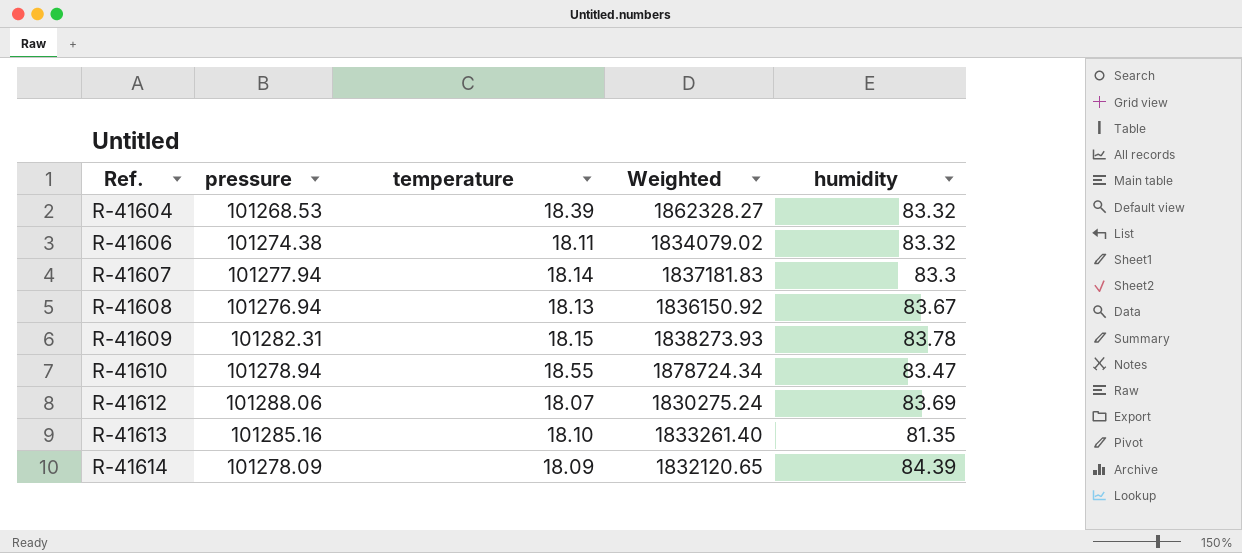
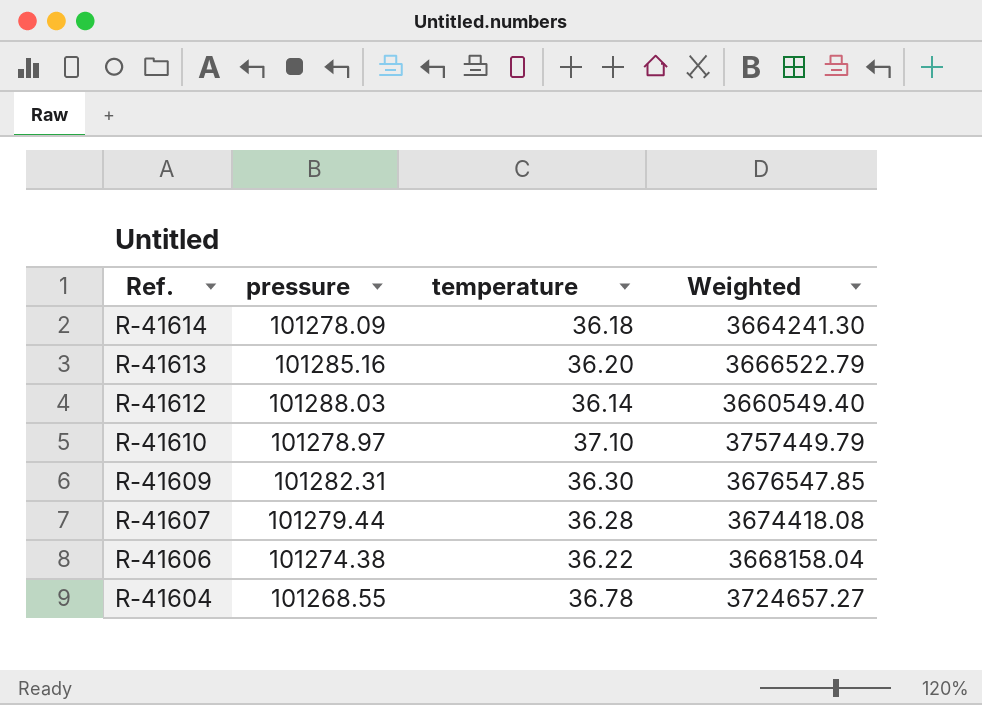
row order: Ref. ascending -> Ref. descending
column humidity | position: 5 -> none
row R-41608: 101276.94 | 18.13 | 1836150.92 | 83.67 -> none
R-41614 | temperature: 18.09 -> 36.18
R-41614 | Weighted: 1832120.65 -> 3664241.30
R-41613 | temperature: 18.10 -> 36.20
R-41613 | Weighted: 1833261.40 -> 3666522.79
R-41612 | pressure: 101288.06 -> 101288.03
R-41612 | temperature: 18.07 -> 36.14
R-41612 | Weighted: 1830275.24 -> 3660549.40
R-41610 | pressure: 101278.94 -> 101278.97
R-41610 | temperature: 18.55 -> 37.10
R-41610 | Weighted: 1878724.34 -> 3757449.79
R-41609 | temperature: 18.15 -> 36.30
R-41609 | Weighted: 1838273.93 -> 3676547.85
R-41607 | pressure: 101277.94 -> 101279.44
R-41607 | temperature: 18.14 -> 36.28
R-41607 | Weighted: 1837181.83 -> 3674418.08
R-41606 | temperature: 18.11 -> 36.22
R-41606 | Weighted: 1834079.02 -> 3668158.04
R-41604 | pressure: 101268.53 -> 101268.55
R-41604 | temperature: 18.39 -> 36.78
R-41604 | Weighted: 1862328.27 -> 3724657.27

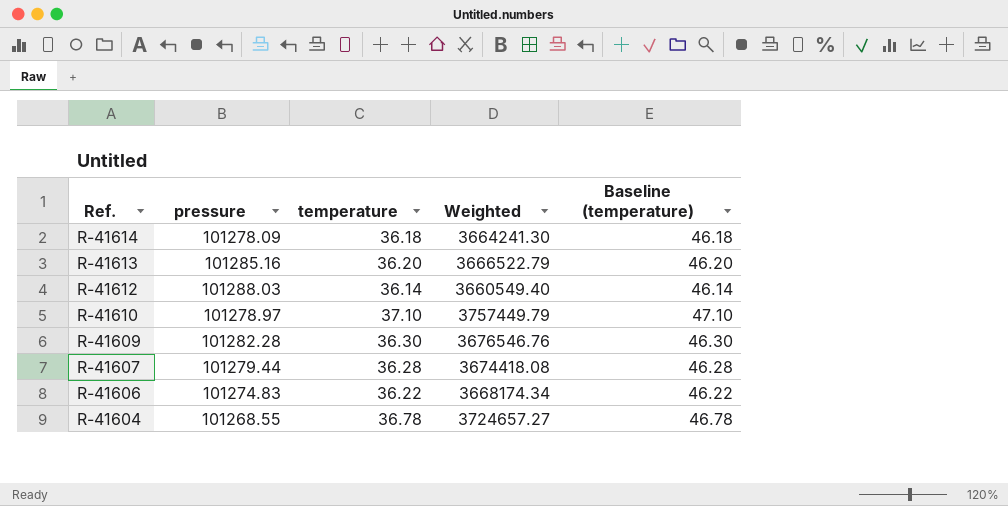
column Baseline (temperature) | formula: none -> [temperature] + 10
R-41609 | pressure: 101282.31 -> 101282.28
R-41609 | Weighted: 3676547.85 -> 3676546.76
R-41606 | pressure: 101274.38 -> 101274.83
R-41606 | Weighted: 3668158.04 -> 3668174.34

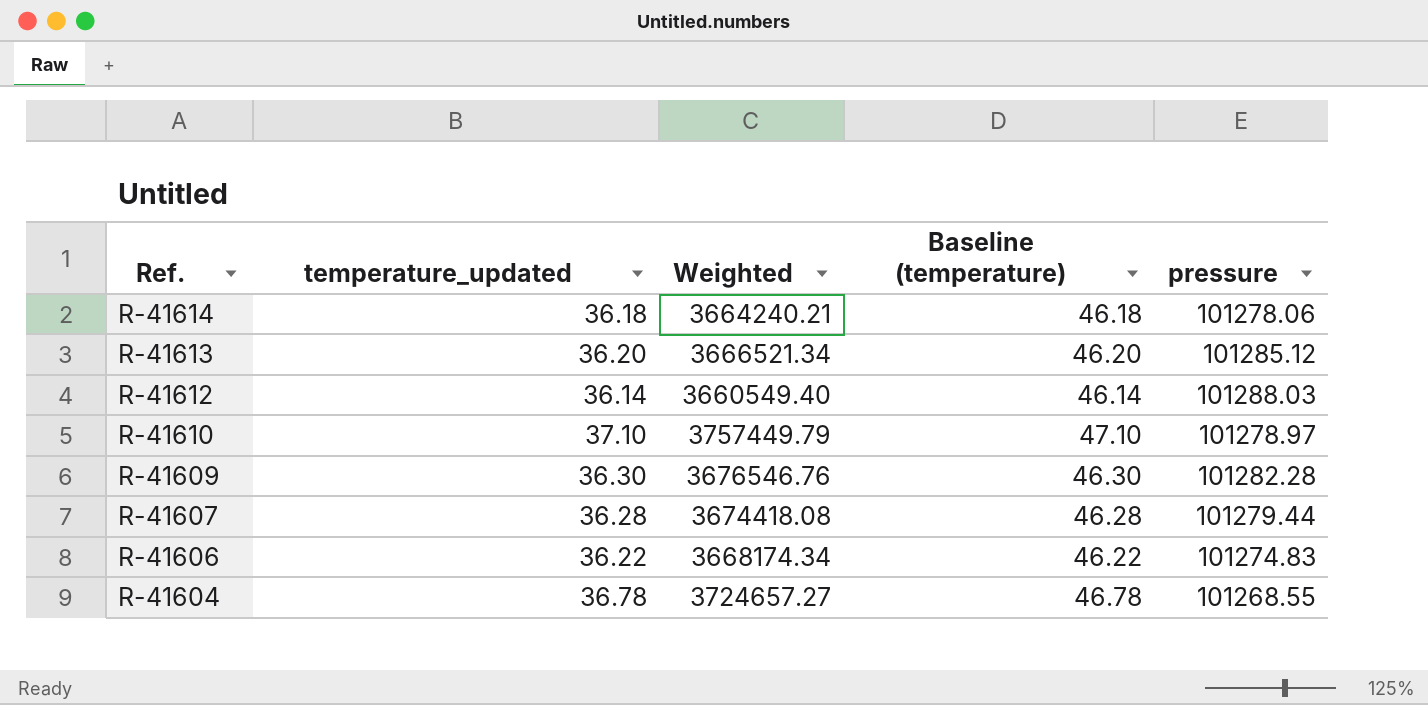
column name: temperature -> temperature_updated
column pressure | position: 2 -> 5
R-41614 | Weighted: 3664241.30 -> 3664240.21
R-41614 | pressure: 101278.09 -> 101278.06
R-41613 | Weighted: 3666522.79 -> 3666521.34
R-41613 | pressure: 101285.16 -> 101285.12

